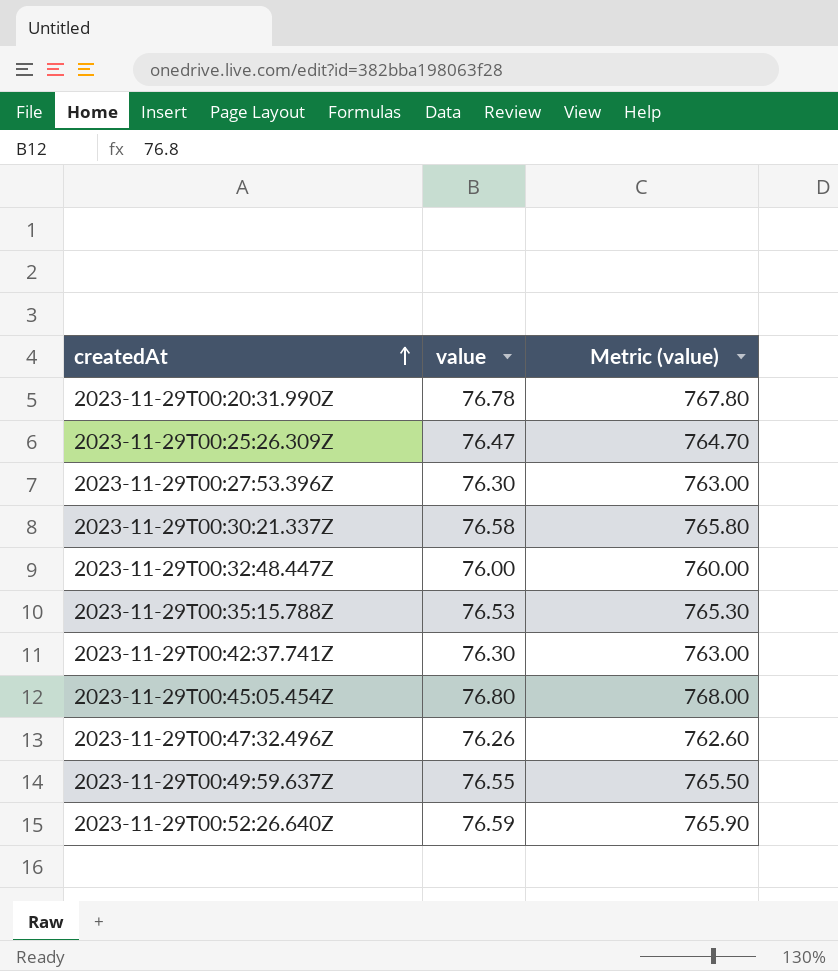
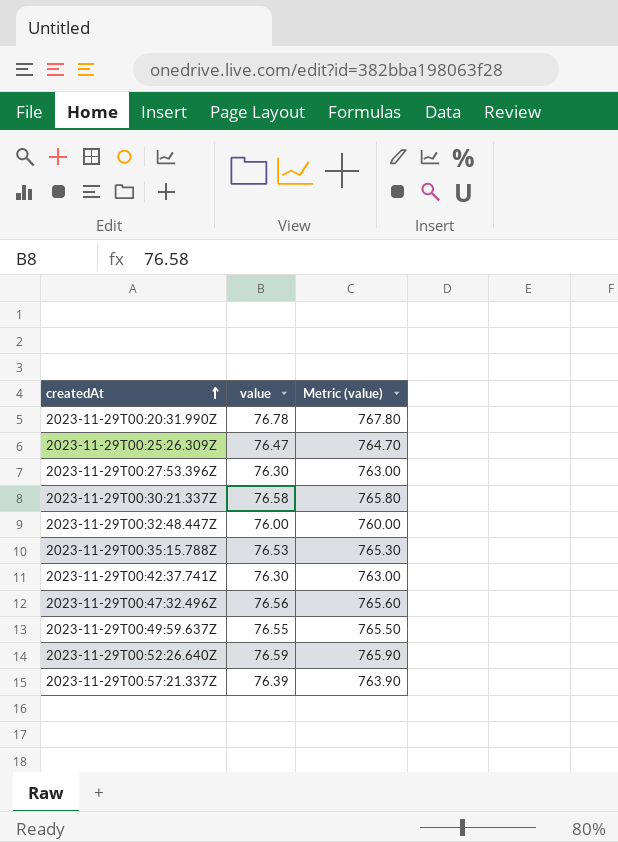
row 2023-11-29T00:45:05.454Z: 76.80 | 768.00 -> none
2023-11-29T00:47:32.496Z | value: 76.26 -> 76.56
2023-11-29T00:47:32.496Z | Metric (value): 762.60 -> 765.60
row 2023-11-29T00:57:21.337Z: none -> 76.39 | 763.90

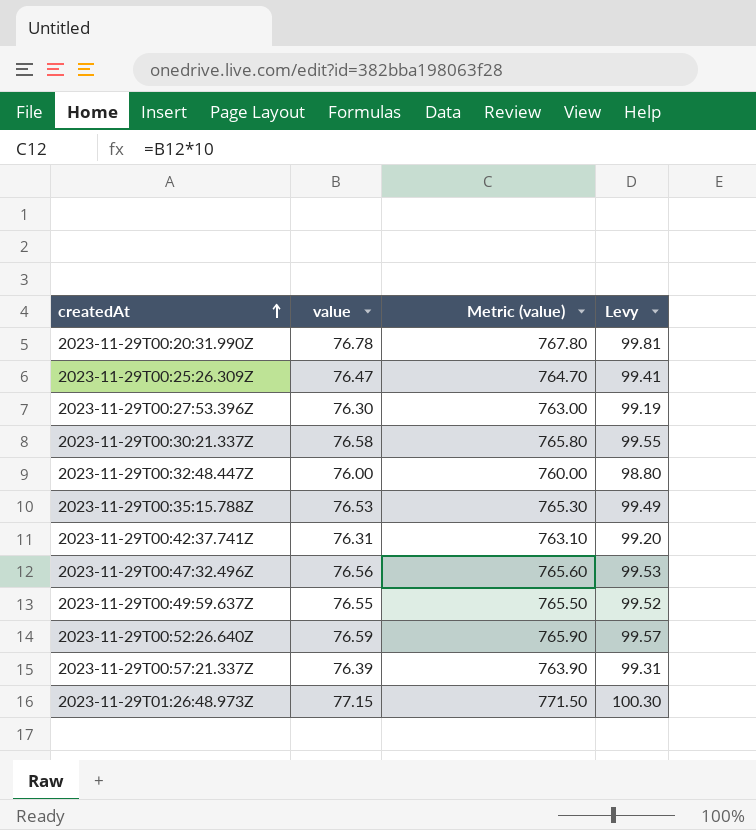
column Levy | formula: none -> [value] * 1.3
2023-11-29T00:42:37.741Z | value: 76.30 -> 76.31
2023-11-29T00:42:37.741Z | Metric (value): 763.00 -> 763.10
row 2023-11-29T01:26:48.973Z: none -> 77.15 | 771.50 | 100.30

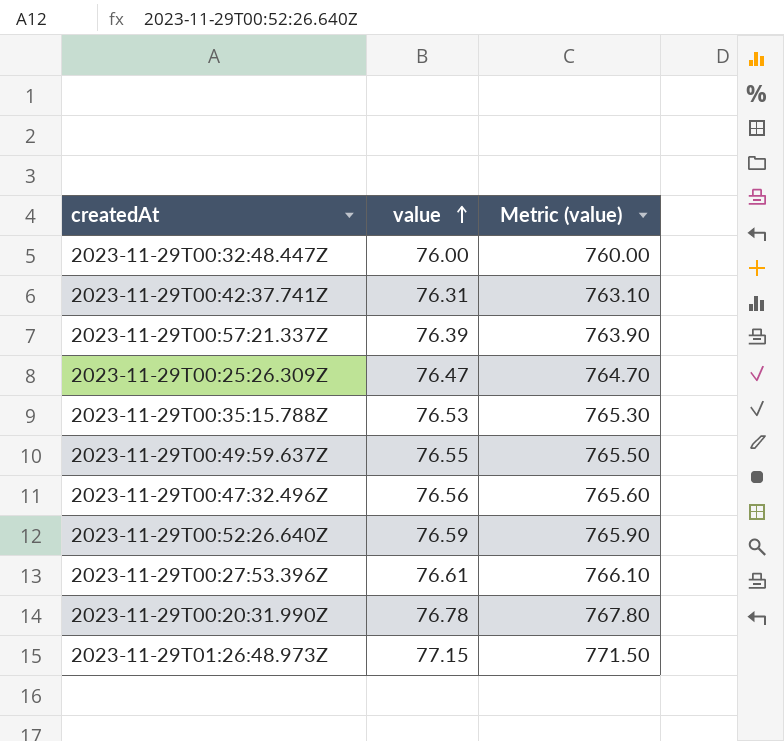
row order: createdAt ascending -> value ascending
column Levy | formula: [value] * 1.3 -> none
row 2023-11-29T00:30:21.337Z: 76.58 | 765.80 | 99.55 -> none
2023-11-29T00:27:53.396Z | value: 76.30 -> 76.61
2023-11-29T00:27:53.396Z | Metric (value): 763.00 -> 766.10

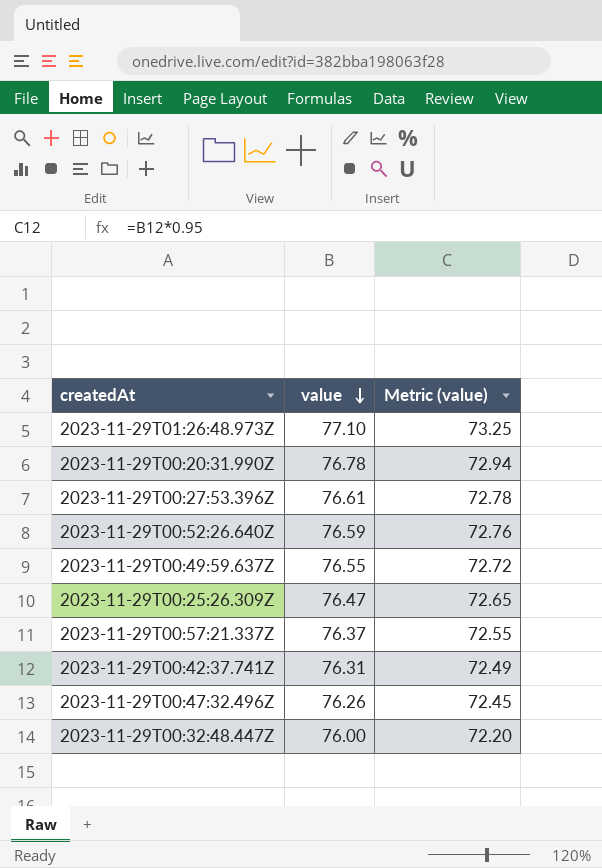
row order: value ascending -> value descending
column Metric (value) | formula: [value] * 10 -> [value] * 0.95
row 2023-11-29T00:35:15.788Z: 76.53 | 765.30 -> none
2023-11-29T01:26:48.973Z | value: 77.15 -> 77.10
2023-11-29T00:57:21.337Z | value: 76.39 -> 76.37
2023-11-29T00:47:32.496Z | value: 76.56 -> 76.26

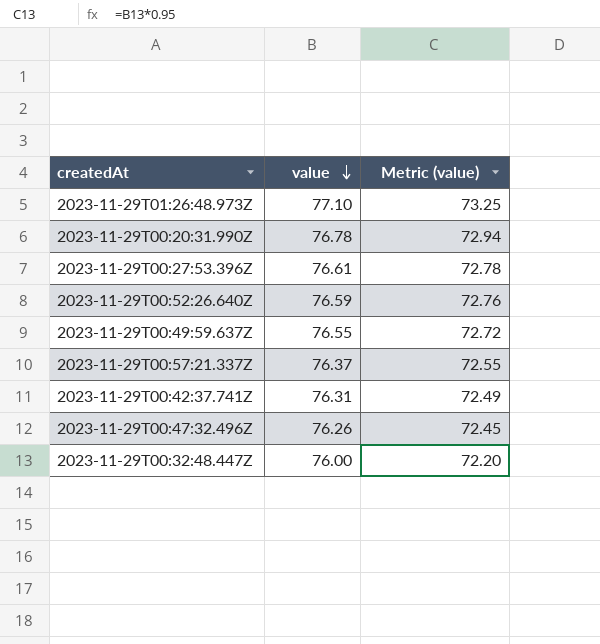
row 2023-11-29T00:25:26.309Z: 76.47 | 72.65 -> none

